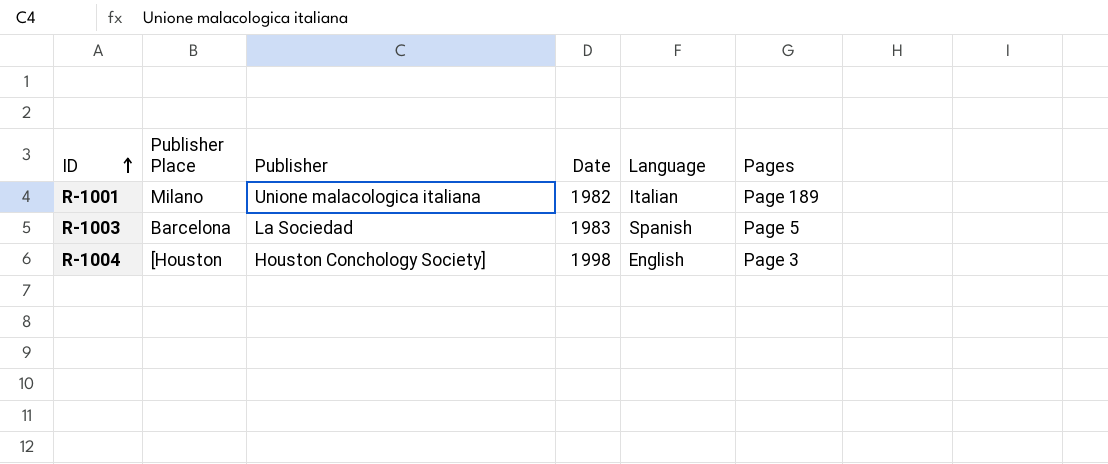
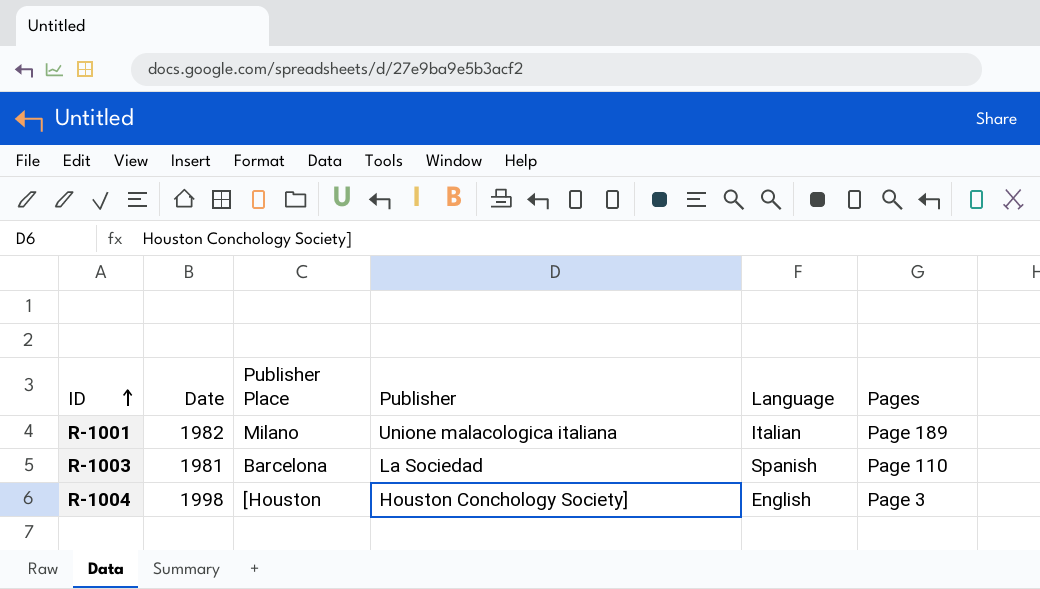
column Date | position: 4 -> 2
R-1003 | Date: 1983 -> 1981
R-1003 | Pages: Page 5 -> Page 110

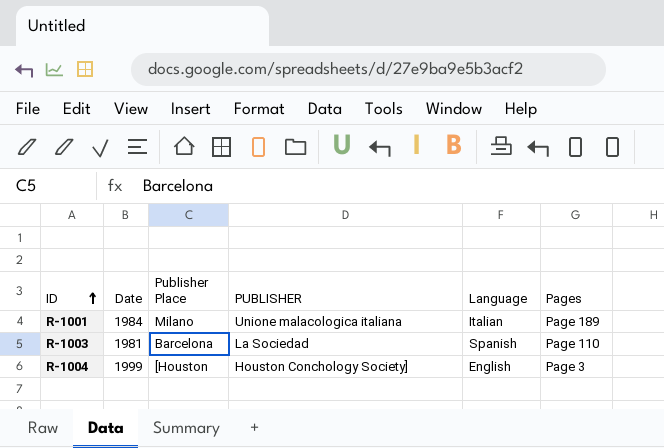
column name: Publisher -> PUBLISHER
R-1001 | Date: 1982 -> 1984
R-1004 | Date: 1998 -> 1999

